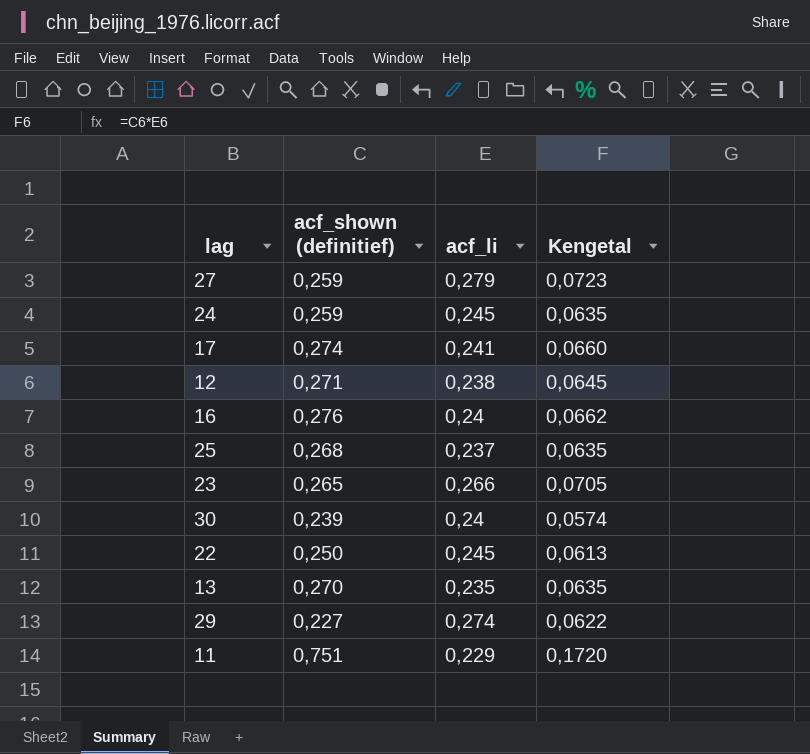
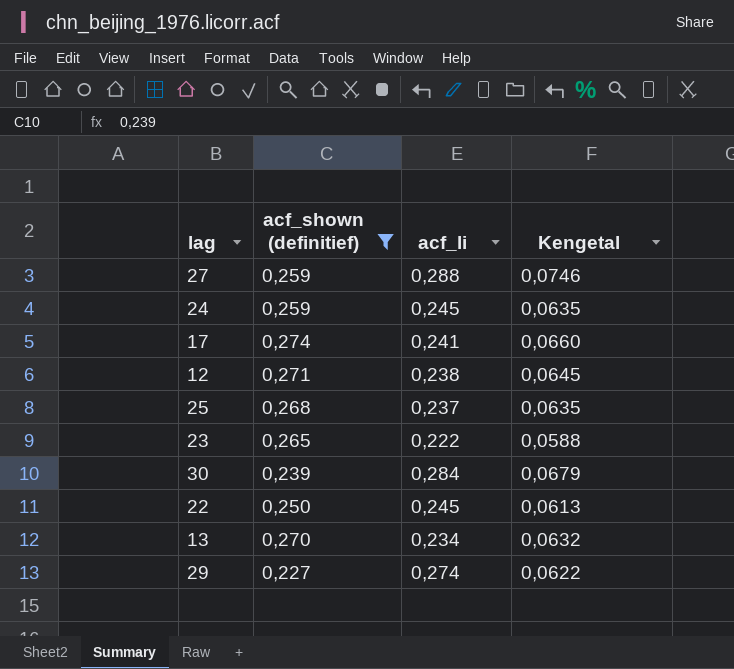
filter: none -> acf_shown (definitief) <= 0,274
27 | acf_li: 0,279 -> 0,288
27 | Kengetal: 0,0723 -> 0,0746
23 | acf_li: 0,266 -> 0,222
23 | Kengetal: 0,0705 -> 0,0588
30 | acf_li: 0,24 -> 0,284
30 | Kengetal: 0,0574 -> 0,0679
13 | acf_li: 0,235 -> 0,234
13 | Kengetal: 0,0635 -> 0,0632

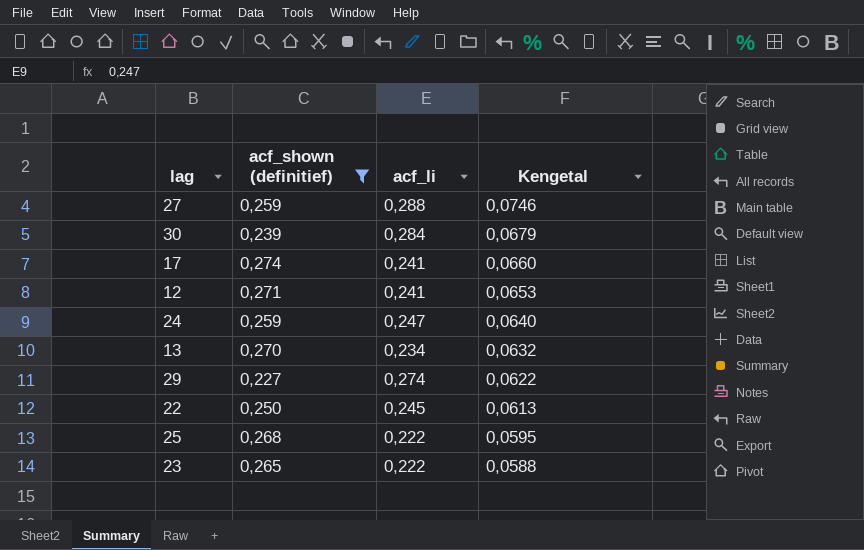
row order: none -> Kengetal descending
12 | acf_li: 0,238 -> 0,241
12 | Kengetal: 0,0645 -> 0,0653
24 | acf_li: 0,245 -> 0,247
24 | Kengetal: 0,0635 -> 0,0640
25 | acf_li: 0,237 -> 0,222
25 | Kengetal: 0,0635 -> 0,0595

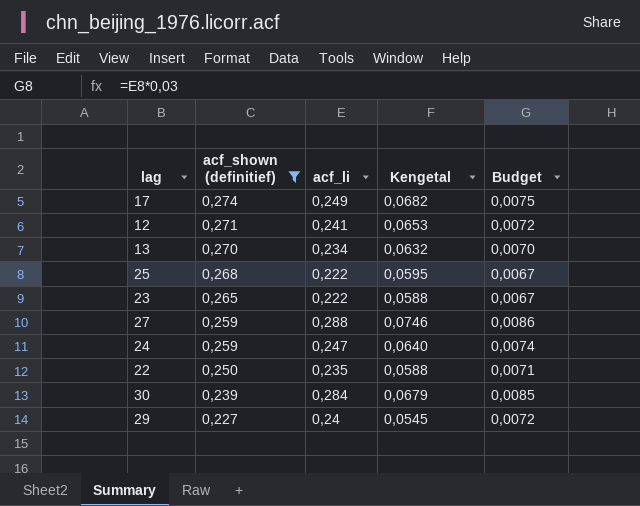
row order: Kengetal descending -> acf_shown (definitief) descending
column Budget | formula: none -> [acf_li] * 0,03
17 | acf_li: 0,241 -> 0,249
17 | Kengetal: 0,0660 -> 0,0682
22 | acf_li: 0,245 -> 0,235
22 | Kengetal: 0,0613 -> 0,0588
29 | acf_li: 0,274 -> 0,24
29 | Kengetal: 0,0622 -> 0,0545

